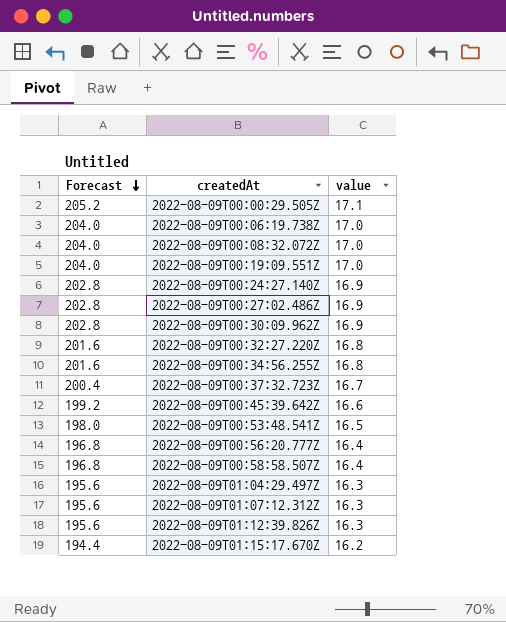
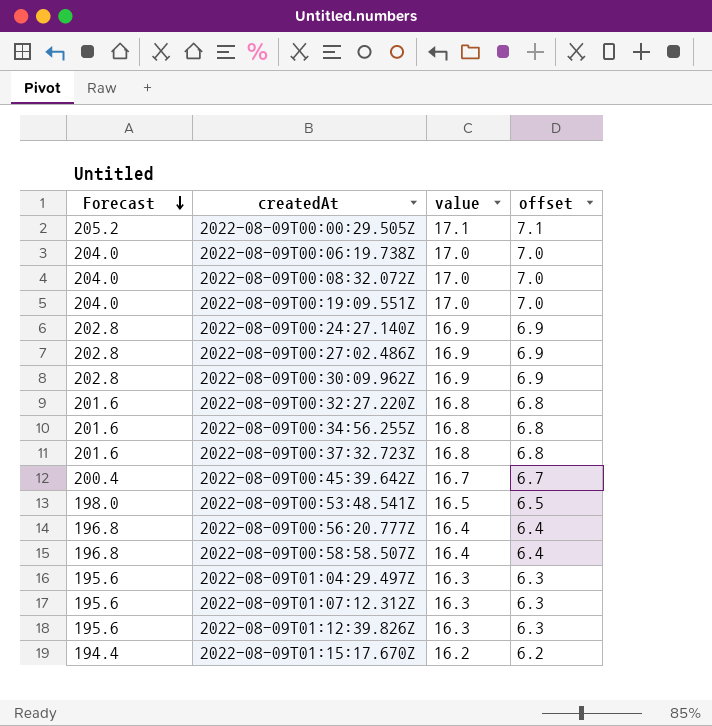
column offset | formula: none -> [value] - 10
2022-08-09T00:37:32.723Z | Forecast: 200.4 -> 201.6
2022-08-09T00:37:32.723Z | value: 16.7 -> 16.8
2022-08-09T00:45:39.642Z | Forecast: 199.2 -> 200.4
2022-08-09T00:45:39.642Z | value: 16.6 -> 16.7

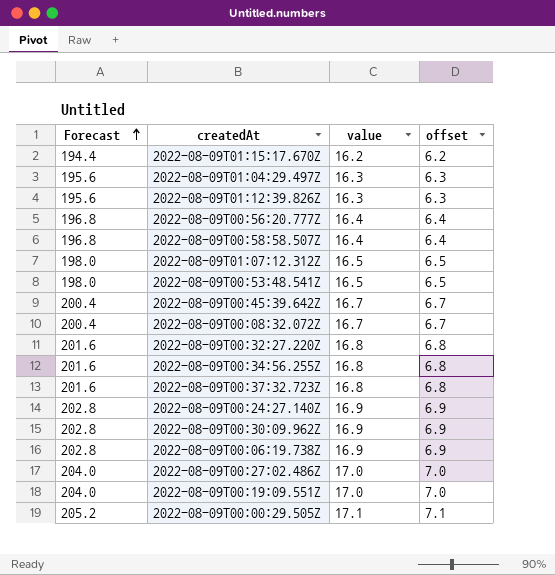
row order: Forecast descending -> Forecast ascending
2022-08-09T01:07:12.312Z | Forecast: 195.6 -> 198.0
2022-08-09T01:07:12.312Z | value: 16.3 -> 16.5
2022-08-09T01:07:12.312Z | offset: 6.3 -> 6.5
2022-08-09T00:08:32.072Z | Forecast: 204.0 -> 200.4
2022-08-09T00:08:32.072Z | value: 17.0 -> 16.7
2022-08-09T00:08:32.072Z | offset: 7.0 -> 6.7
2022-08-09T00:06:19.738Z | Forecast: 204.0 -> 202.8
2022-08-09T00:06:19.738Z | value: 17.0 -> 16.9
2022-08-09T00:06:19.738Z | offset: 7.0 -> 6.9
2022-08-09T00:27:02.486Z | Forecast: 202.8 -> 204.0
2022-08-09T00:27:02.486Z | value: 16.9 -> 17.0
2022-08-09T00:27:02.486Z | offset: 6.9 -> 7.0

